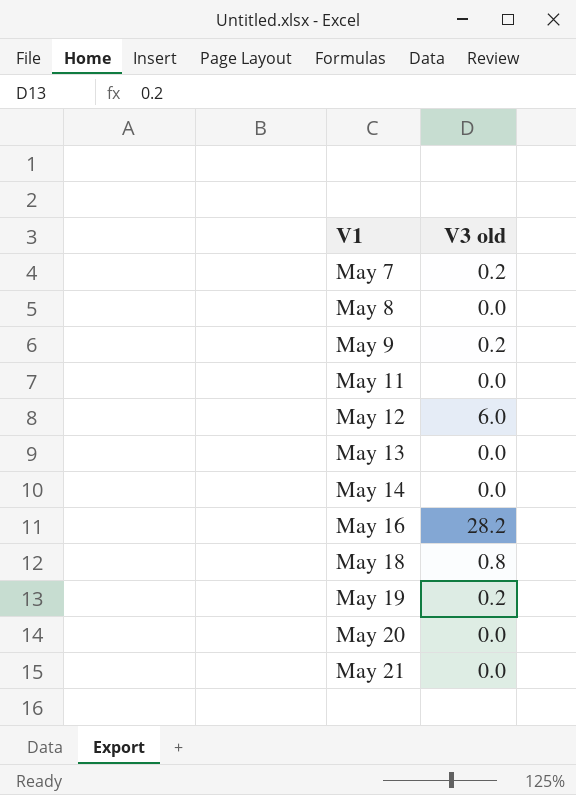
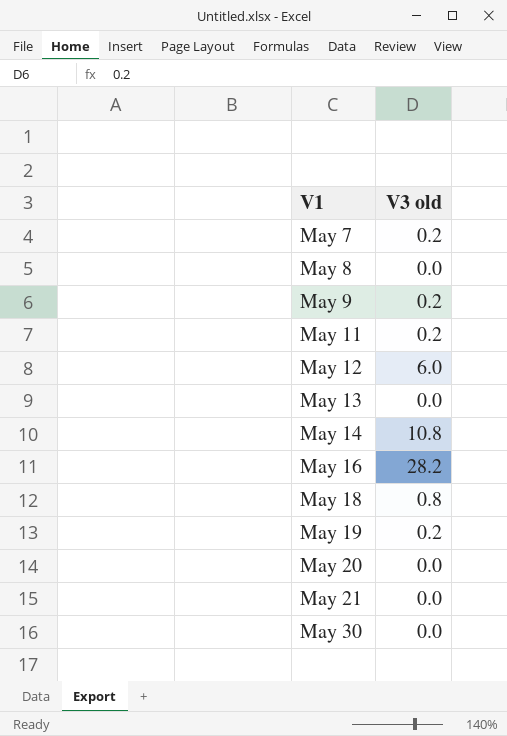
May 11 | V3 old: 0.0 -> 0.2
May 14 | V3 old: 0.0 -> 10.8
row May 30: none -> 0.0

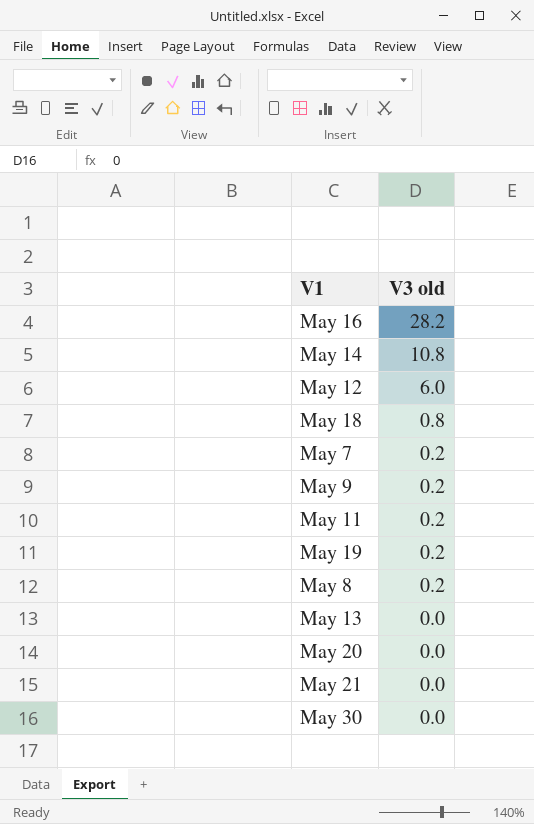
row order: V1 ascending -> V3 old descending
May 8 | V3 old: 0.0 -> 0.2

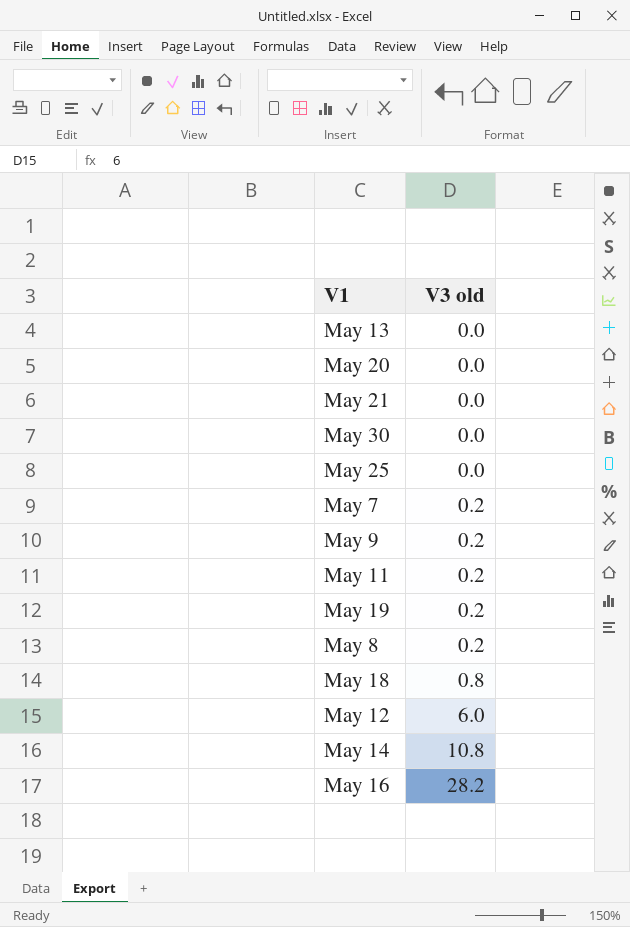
row order: V3 old descending -> V3 old ascending
row May 25: none -> 0.0

